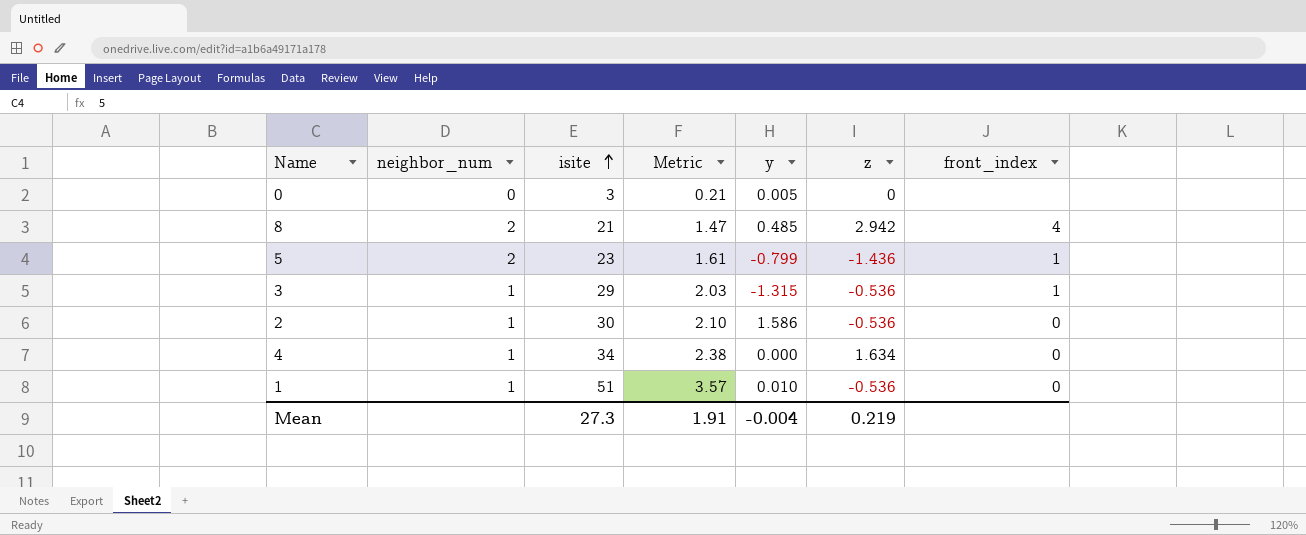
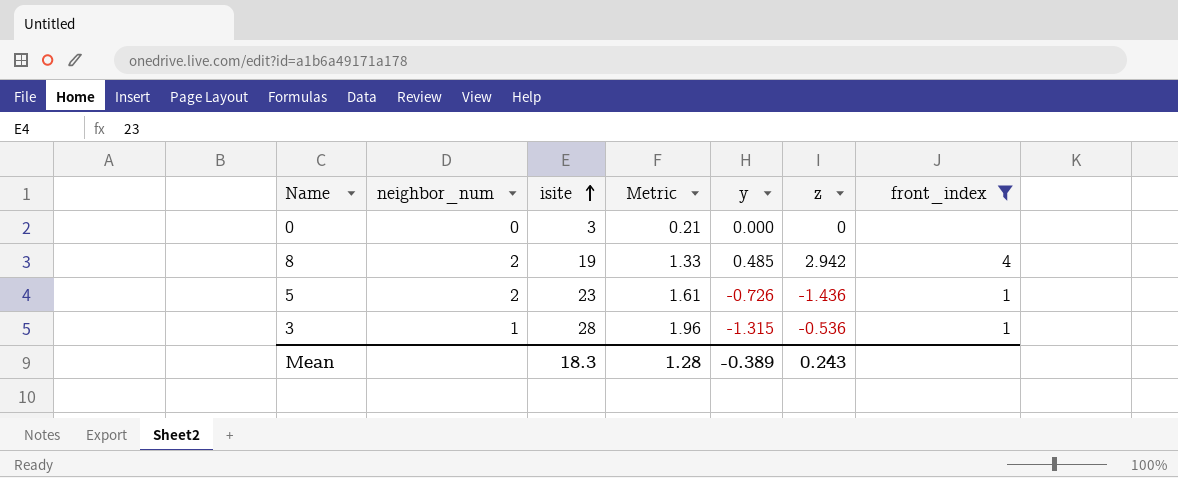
filter: none -> front_index != 0
0 | y: 0.005 -> 0.000
8 | isite: 21 -> 19
8 | Metric: 1.47 -> 1.33
5 | y: -0.799 -> -0.726
3 | isite: 29 -> 28
3 | Metric: 2.03 -> 1.96
Mean | isite: 27.3 -> 18.3
Mean | Metric: 1.91 -> 1.28
Mean | y: -0.004 -> -0.389
Mean | z: 0.219 -> 0.243

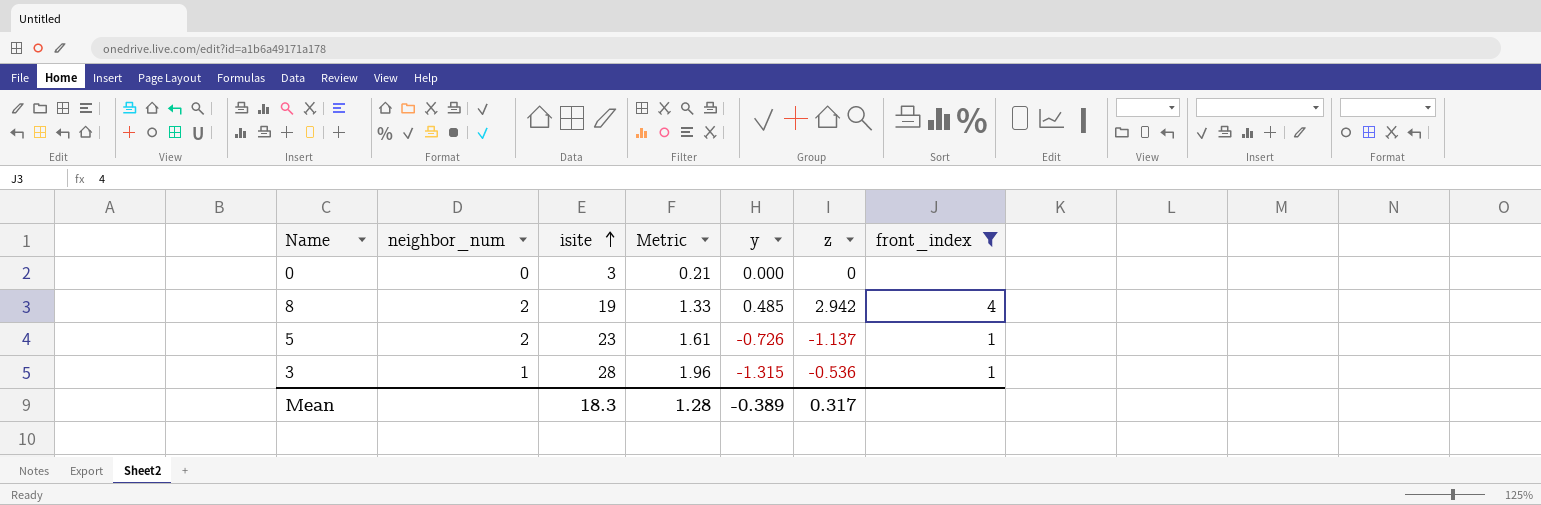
5 | z: -1.436 -> -1.137
Mean | z: 0.243 -> 0.317

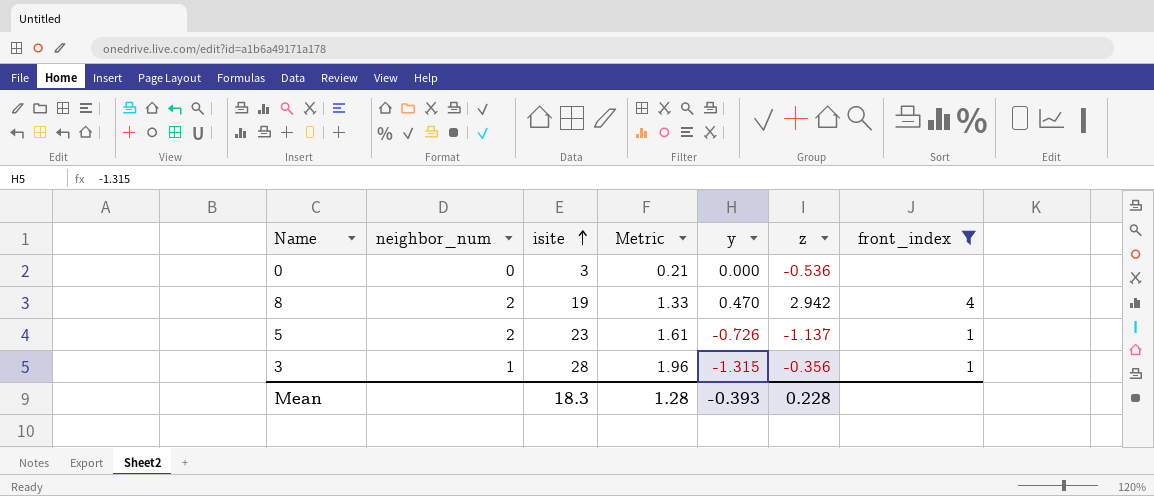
0 | z: 0 -> -0.536
8 | y: 0.485 -> 0.470
3 | z: -0.536 -> -0.356
Mean | y: -0.389 -> -0.393
Mean | z: 0.317 -> 0.228

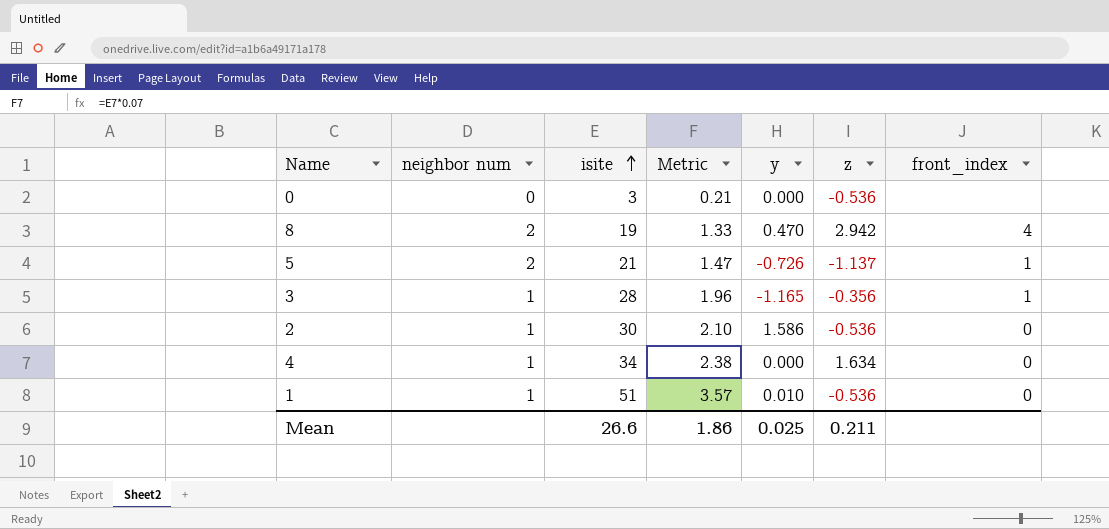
filter: front_index != 0 -> none
column name: neighbor_num -> neighbor num
5 | isite: 23 -> 21
5 | Metric: 1.61 -> 1.47
3 | y: -1.315 -> -1.165
Mean | isite: 18.3 -> 26.6
Mean | Metric: 1.28 -> 1.86
Mean | y: -0.393 -> 0.025
Mean | z: 0.228 -> 0.211

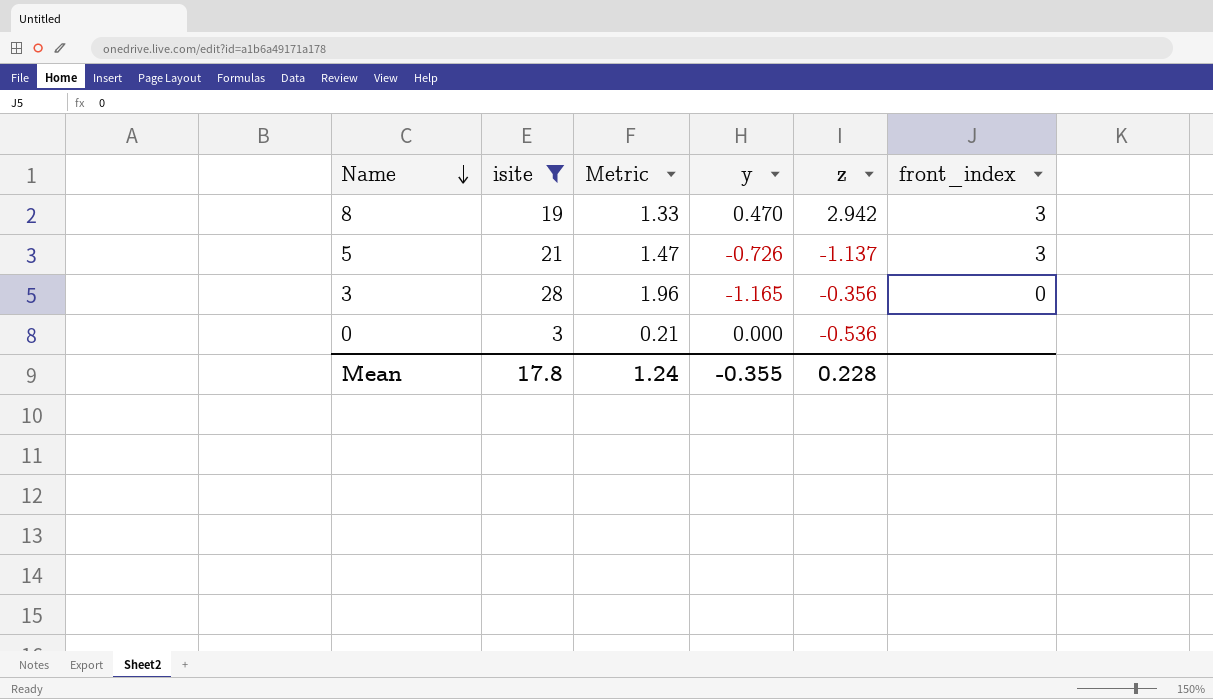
filter: none -> isite <= 28
row order: isite ascending -> Name descending
column neighbor num | position: 2 -> none
8 | front_index: 4 -> 3
5 | front_index: 1 -> 3
3 | front_index: 1 -> 0
Mean | isite: 26.6 -> 17.8
Mean | Metric: 1.86 -> 1.24
Mean | y: 0.025 -> -0.355
Mean | z: 0.211 -> 0.228

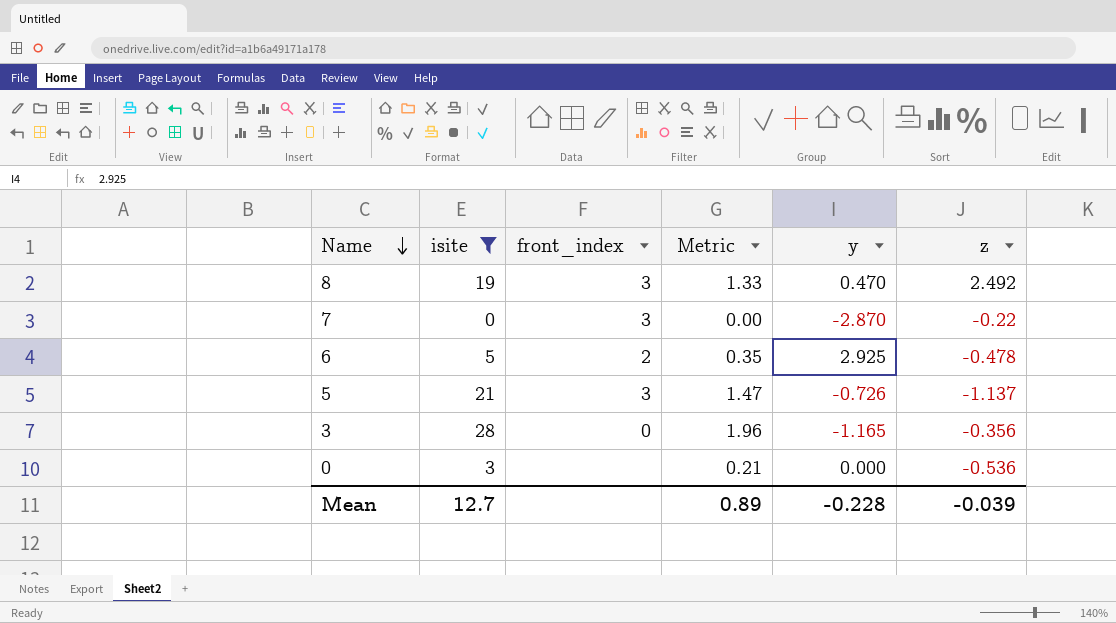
column front_index | position: 6 -> 3
8 | z: 2.942 -> 2.492
row 7: none -> 0 | 3 | 0.00 | -2.870 | -0.22
row 6: none -> 5 | 2 | 0.35 | 2.925 | -0.478
Mean | isite: 17.8 -> 12.7
Mean | Metric: 1.24 -> 0.89
Mean | y: -0.355 -> -0.228
Mean | z: 0.228 -> -0.039

